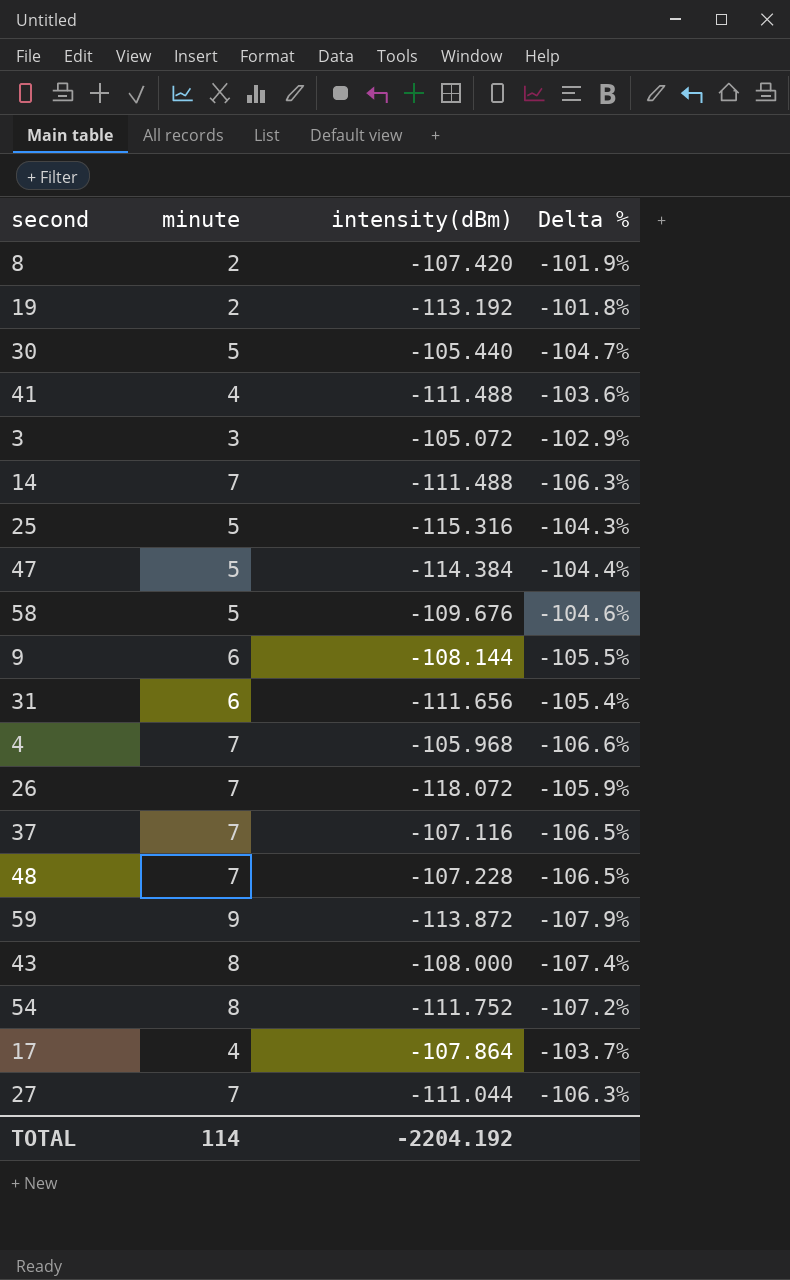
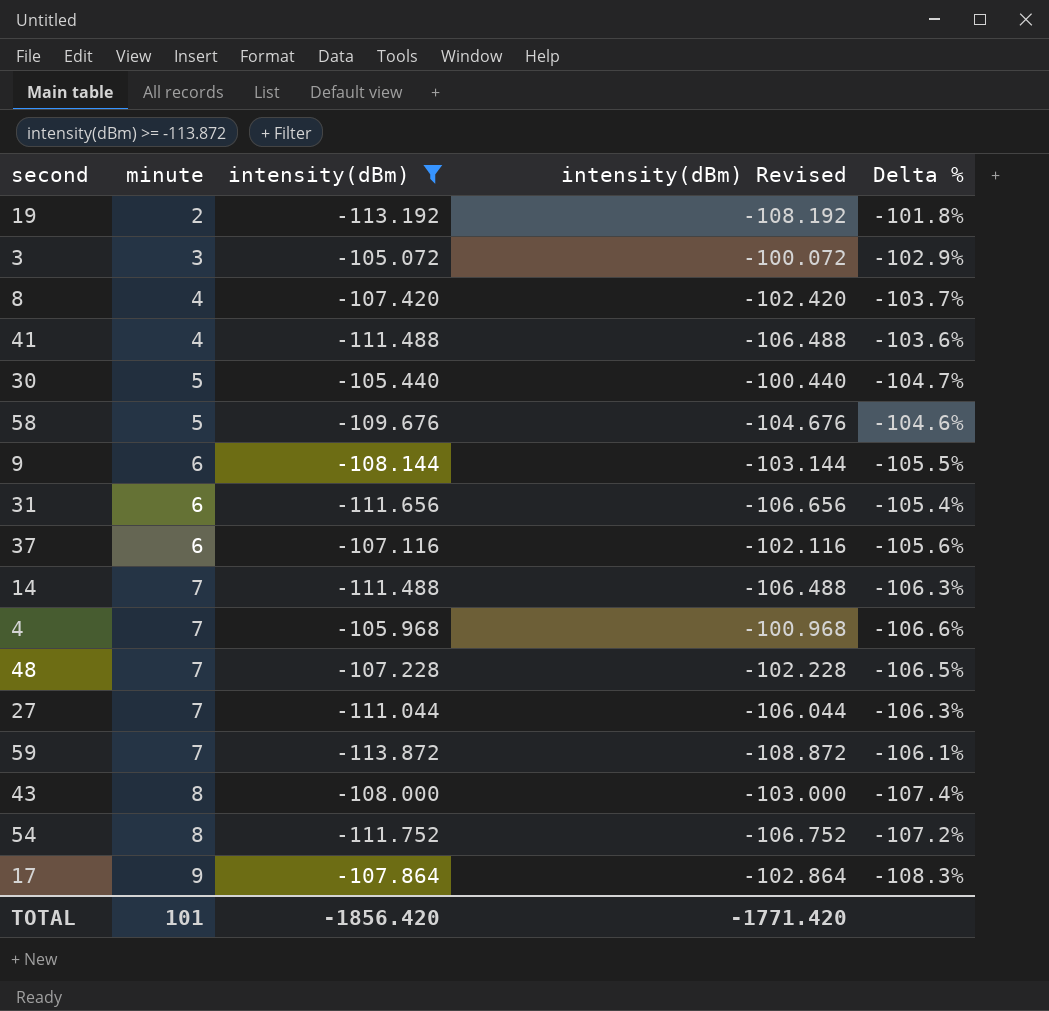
filter: none -> intensity(dBm) >= -113.872
row order: none -> minute ascending
column intensity(dBm) Revised | formula: none -> [intensity(dBm)] + 5
8 | minute: 2 -> 4
8 | Delta %: -101.9% -> -103.7%
37 | minute: 7 -> 6
37 | Delta %: -106.5% -> -105.6%
59 | minute: 9 -> 7
59 | Delta %: -107.9% -> -106.1%
17 | minute: 4 -> 9
17 | Delta %: -103.7% -> -108.3%
TOTAL | minute: 114 -> 101
TOTAL | intensity(dBm): -2204.192 -> -1856.420

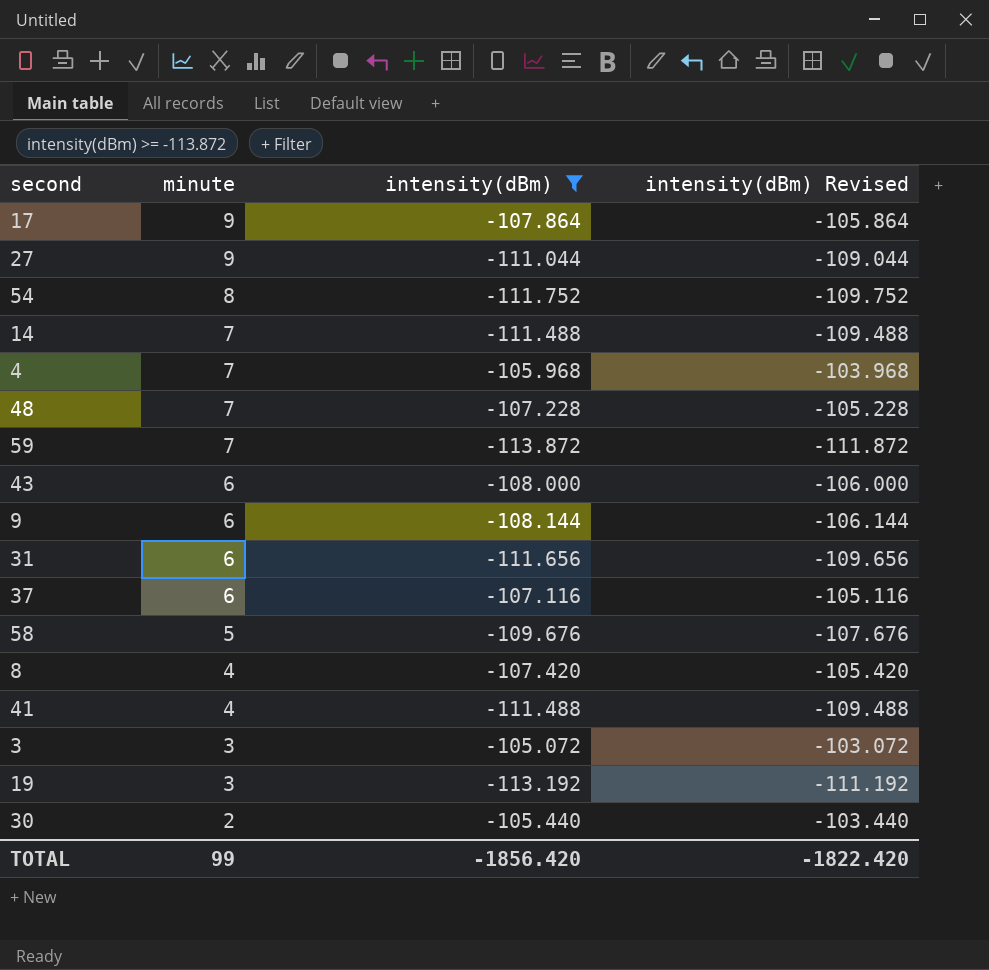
row order: minute ascending -> minute descending
column Delta % | formula: ([minute] - [intensity(dBm)]) / [intensity(dBm)] -> none
column intensity(dBm) Revised | formula: [intensity(dBm)] + 5 -> [intensity(dBm)] + 2
27 | minute: 7 -> 9
43 | minute: 8 -> 6
19 | minute: 2 -> 3
30 | minute: 5 -> 2
TOTAL | minute: 101 -> 99
TOTAL | intensity(dBm) Revised: -1771.420 -> -1822.420

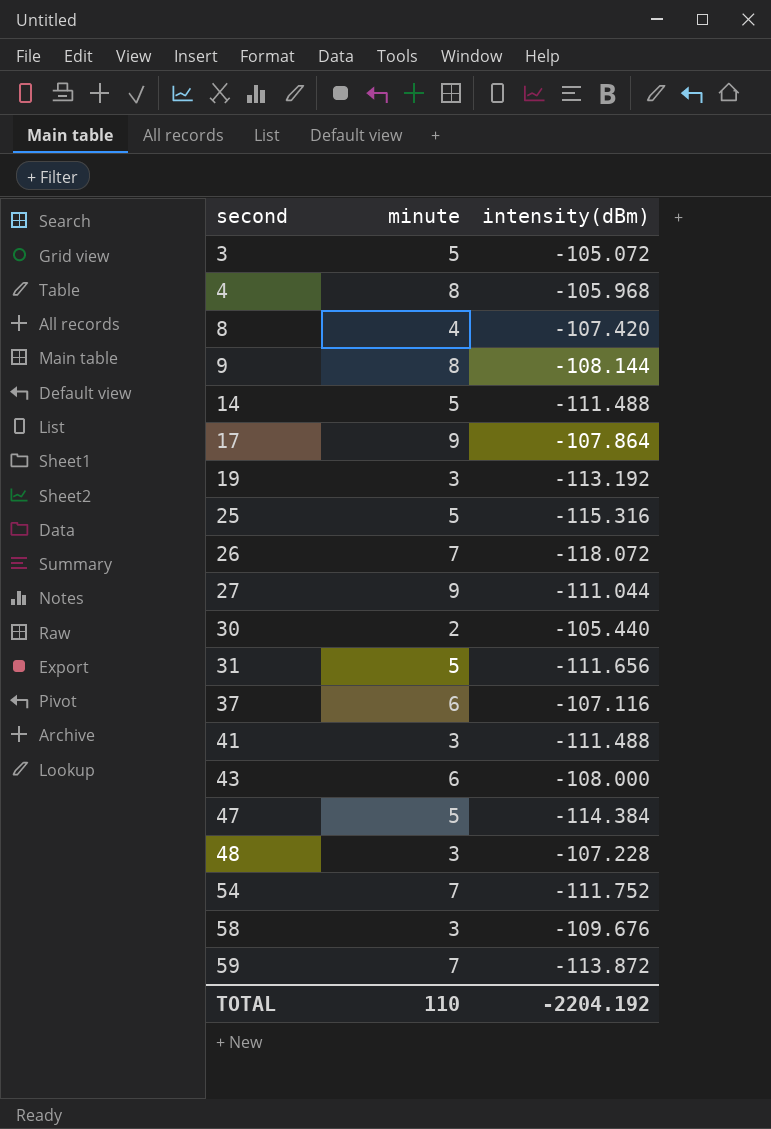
filter: intensity(dBm) >= -113.872 -> none
row order: minute descending -> second ascending
column intensity(dBm) Revised | formula: [intensity(dBm)] + 2 -> none
3 | minute: 3 -> 5
4 | minute: 7 -> 8
9 | minute: 6 -> 8
14 | minute: 7 -> 5
31 | minute: 6 -> 5
41 | minute: 4 -> 3
48 | minute: 7 -> 3
54 | minute: 8 -> 7
58 | minute: 5 -> 3
TOTAL | minute: 99 -> 110
TOTAL | intensity(dBm): -1856.420 -> -2204.192

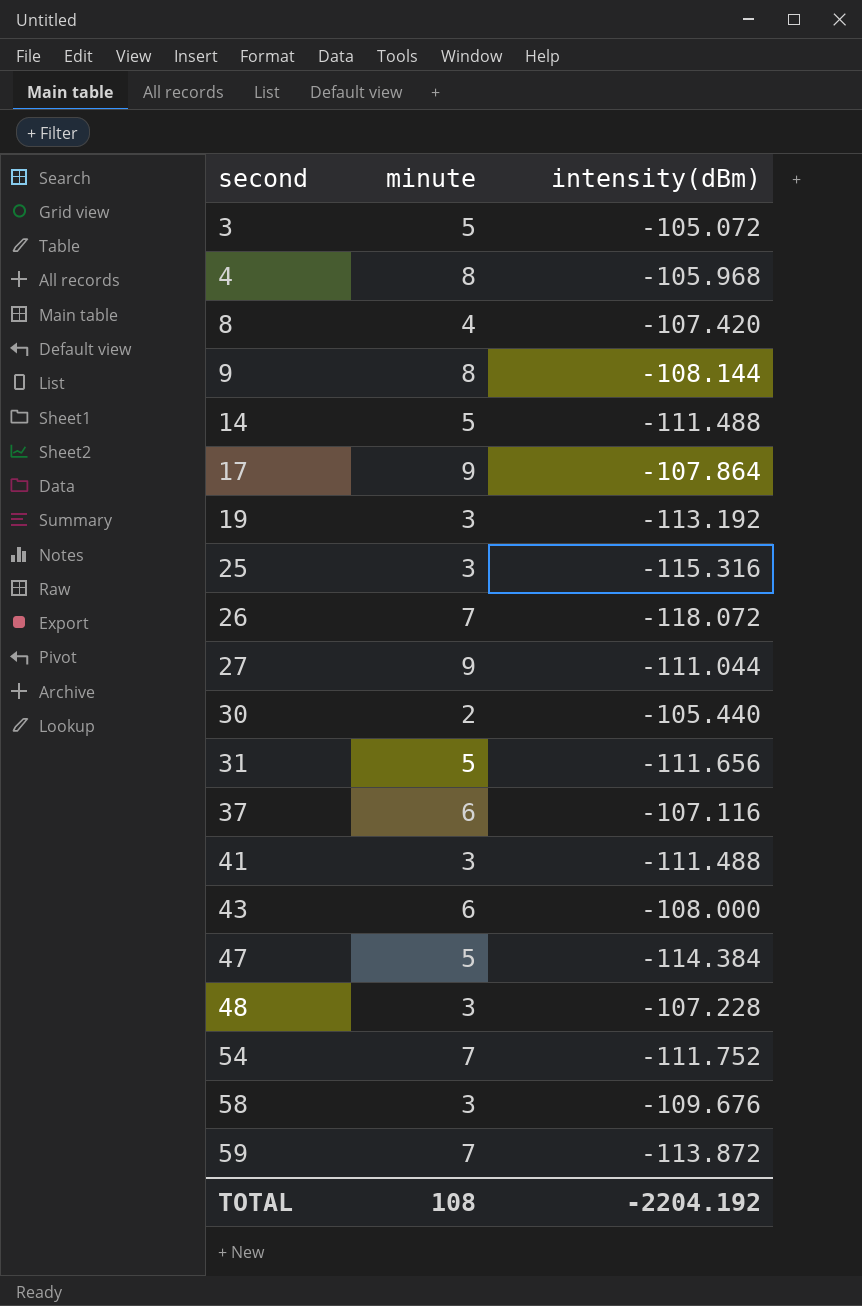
25 | minute: 5 -> 3
TOTAL | minute: 110 -> 108

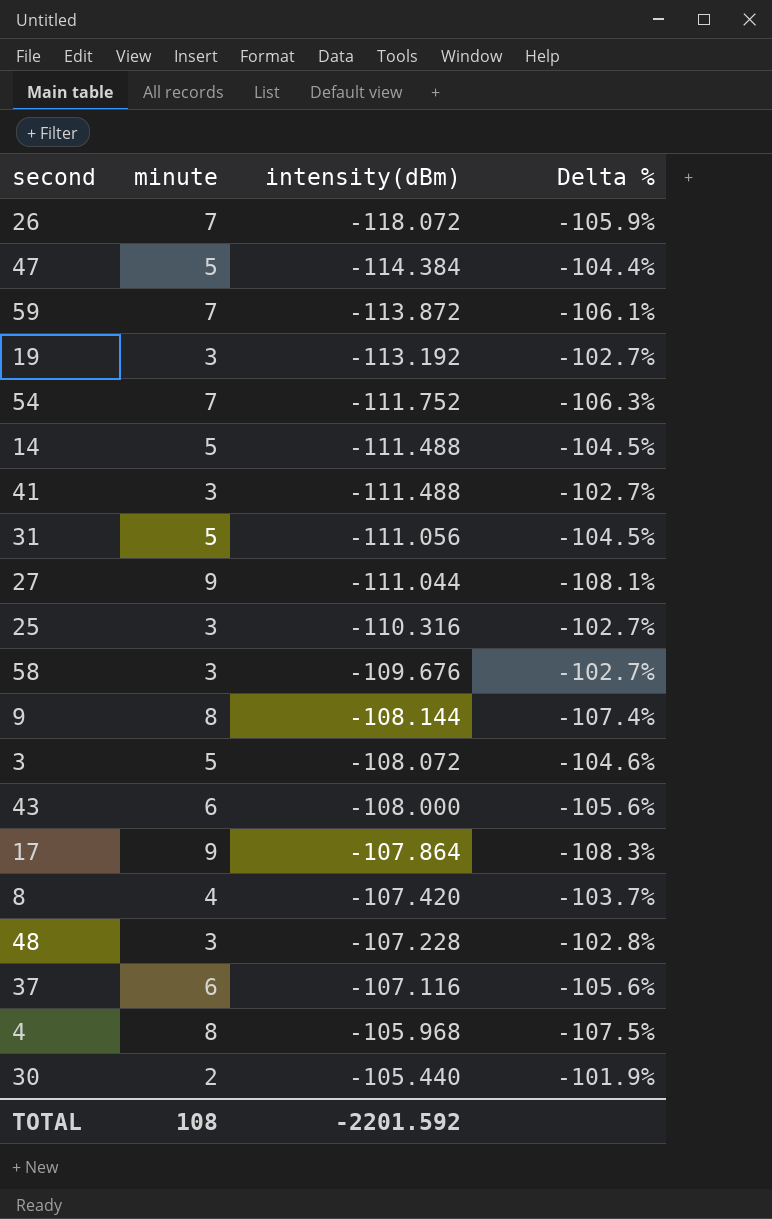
row order: second ascending -> intensity(dBm) ascending
column Delta % | formula: none -> ([minute] - [intensity(dBm)]) / [intensity(dBm)]
31 | intensity(dBm): -111.656 -> -111.056
25 | intensity(dBm): -115.316 -> -110.316
3 | intensity(dBm): -105.072 -> -108.072
TOTAL | intensity(dBm): -2204.192 -> -2201.592

